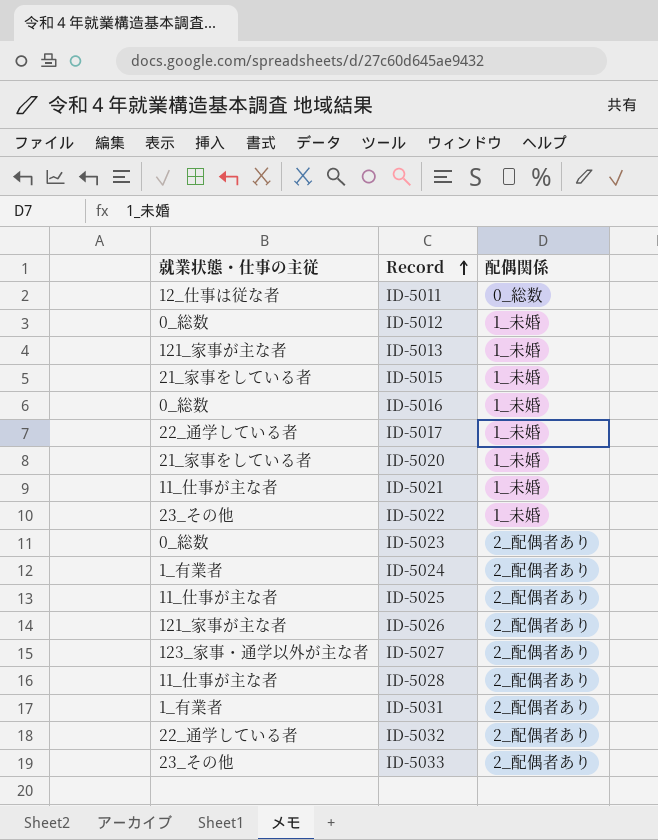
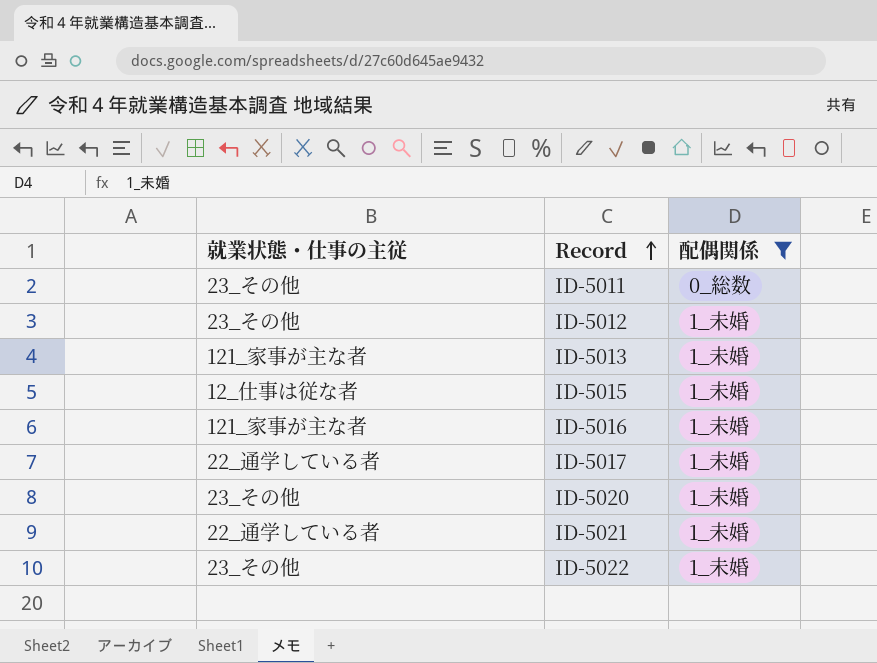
filter: none -> 配偶関係 != 2_配偶者あり
ID-5011 | 就業状態・仕事の主従: 12_仕事は従な者 -> 23_その他
ID-5012 | 就業状態・仕事の主従: 0_総数 -> 23_その他
ID-5015 | 就業状態・仕事の主従: 21_家事をしている者 -> 12_仕事は従な者
ID-5016 | 就業状態・仕事の主従: 0_総数 -> 121_家事が主な者
ID-5020 | 就業状態・仕事の主従: 21_家事をしている者 -> 23_その他
ID-5021 | 就業状態・仕事の主従: 11_仕事が主な者 -> 22_通学している者

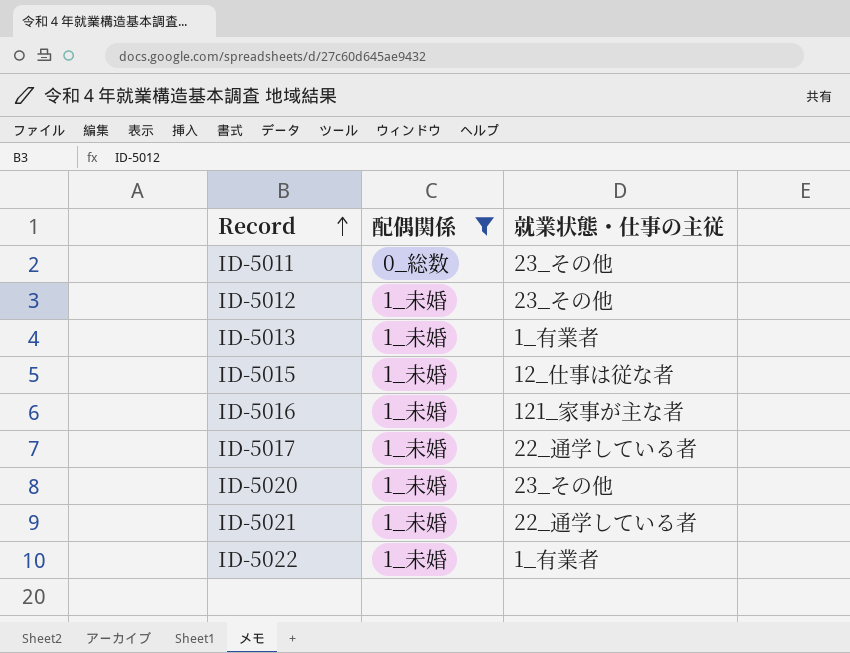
column 就業状態・仕事の主従 | position: 1 -> 3
ID-5013 | 就業状態・仕事の主従: 121_家事が主な者 -> 1_有業者
ID-5022 | 就業状態・仕事の主従: 23_その他 -> 1_有業者

